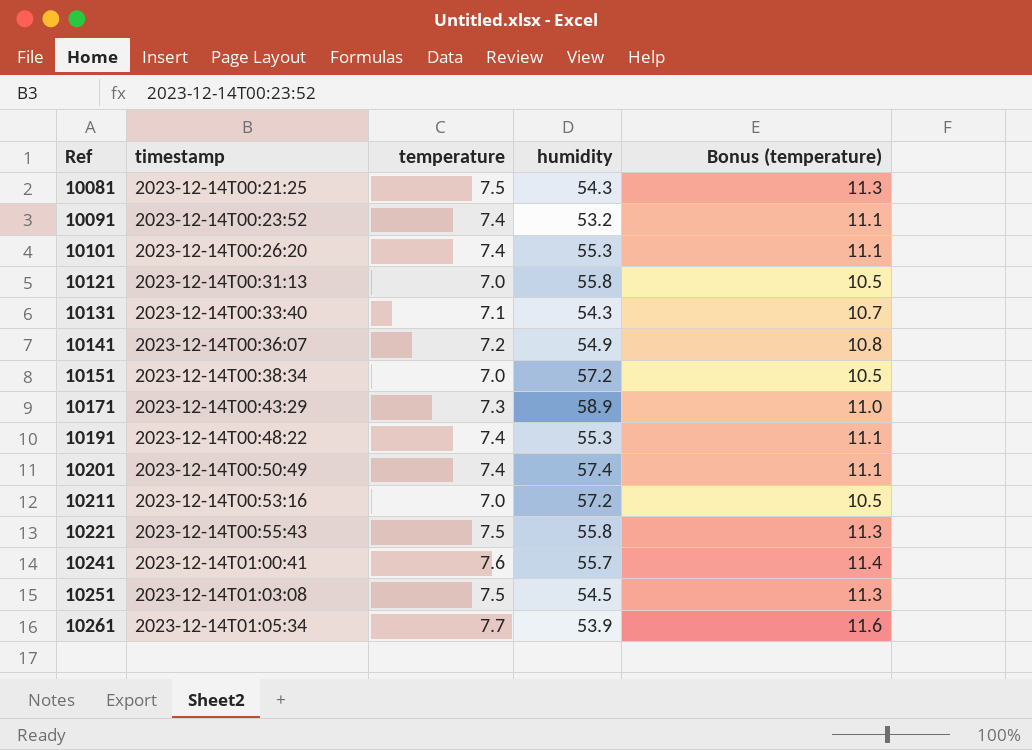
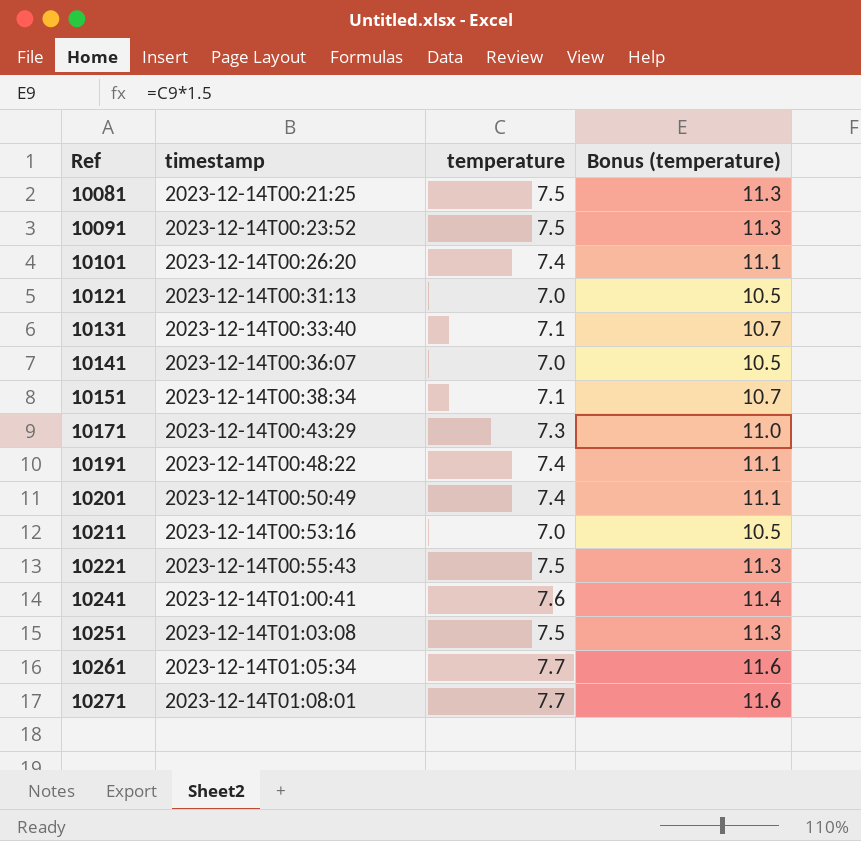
column humidity | position: 4 -> none
10091 | temperature: 7.4 -> 7.5
10091 | Bonus (temperature): 11.1 -> 11.3
10141 | temperature: 7.2 -> 7.0
10141 | Bonus (temperature): 10.8 -> 10.5
10151 | temperature: 7.0 -> 7.1
10151 | Bonus (temperature): 10.5 -> 10.7
row 10271: none -> 2023-12-14T01:08:01 | 7.7 | 11.6

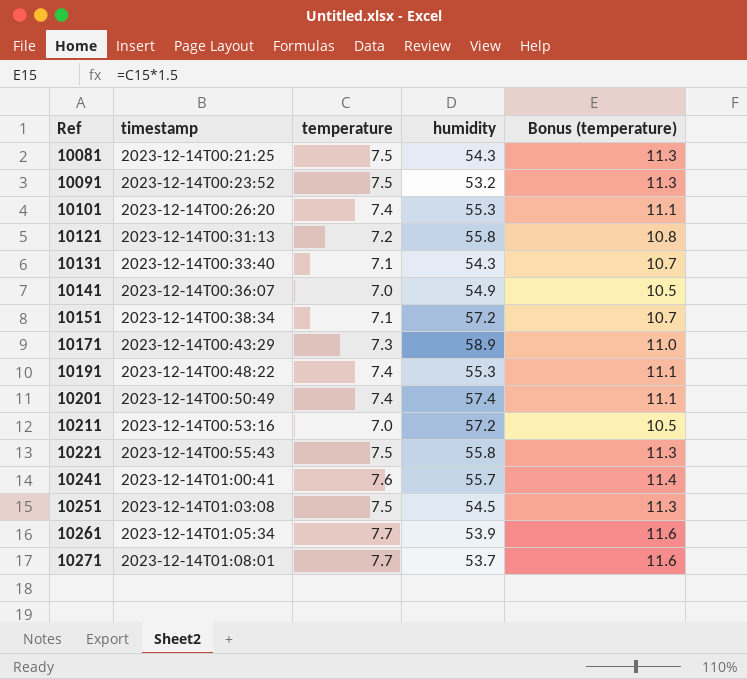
column humidity | position: none -> 4
10121 | temperature: 7.0 -> 7.2
10121 | Bonus (temperature): 10.5 -> 10.8

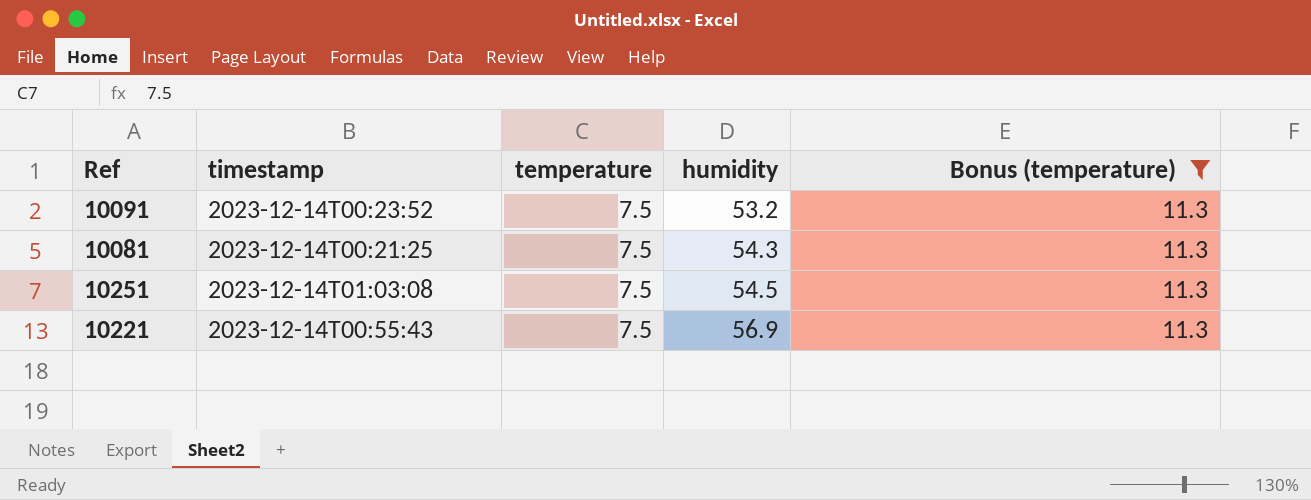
filter: none -> Bonus (temperature) = 11.3
row order: Ref ascending -> humidity ascending
10221 | humidity: 55.8 -> 56.9

